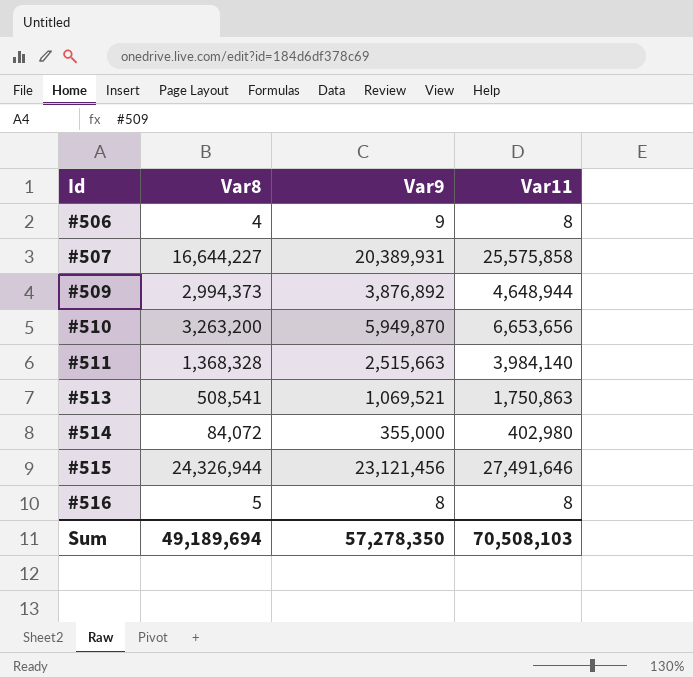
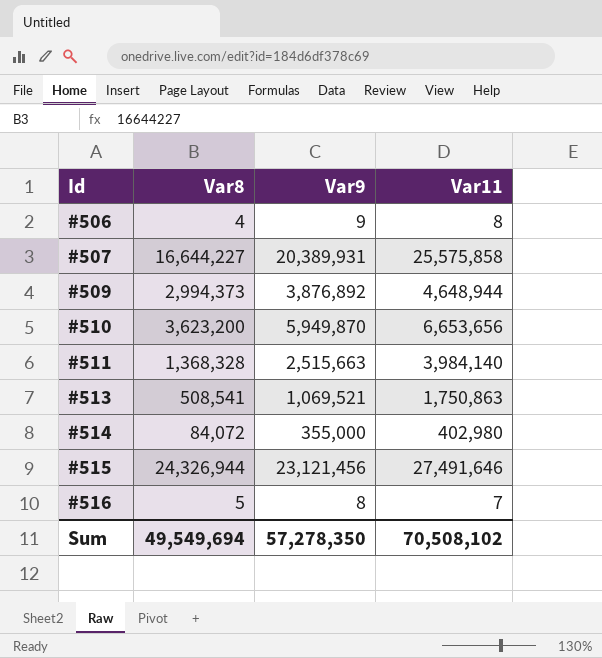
#510 | Var8: 3,263,200 -> 3,623,200
#516 | Var11: 8 -> 7
Sum | Var8: 49,189,694 -> 49,549,694
Sum | Var11: 70,508,103 -> 70,508,102

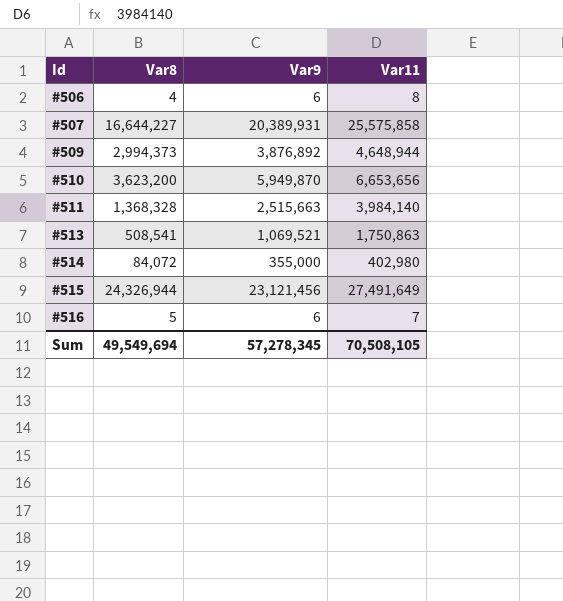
#506 | Var9: 9 -> 6
#515 | Var11: 27,491,646 -> 27,491,649
#516 | Var9: 8 -> 6
Sum | Var9: 57,278,350 -> 57,278,345
Sum | Var11: 70,508,102 -> 70,508,105

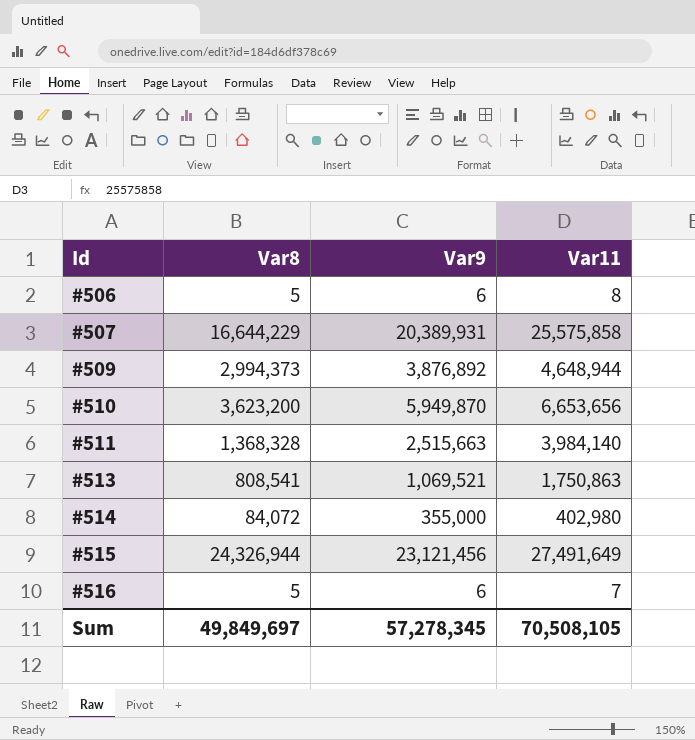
#506 | Var8: 4 -> 5
#507 | Var8: 16,644,227 -> 16,644,229
#513 | Var8: 508,541 -> 808,541
Sum | Var8: 49,549,694 -> 49,849,697

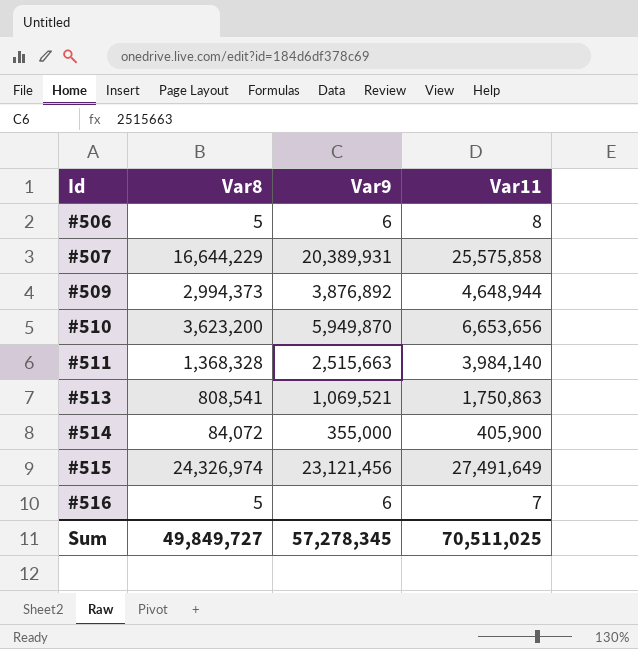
#514 | Var11: 402,980 -> 405,900
#515 | Var8: 24,326,944 -> 24,326,974
Sum | Var8: 49,849,697 -> 49,849,727
Sum | Var11: 70,508,105 -> 70,511,025

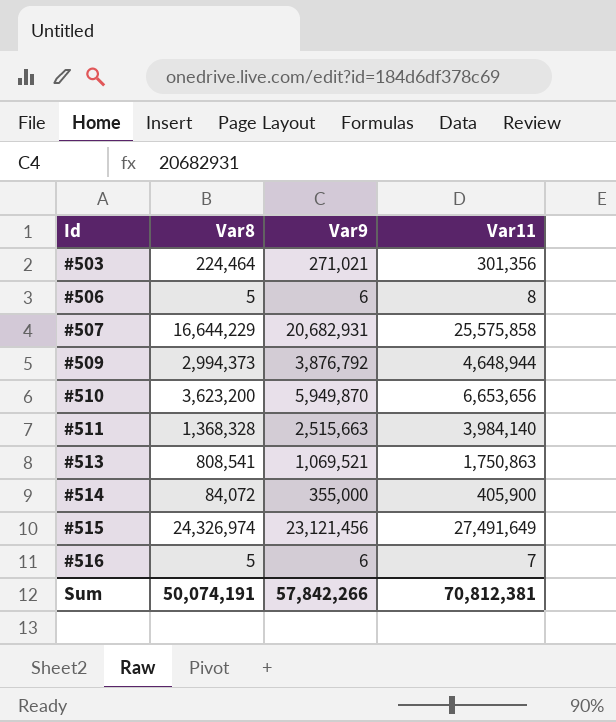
row #503: none -> 224,464 | 271,021 | 301,356
#507 | Var9: 20,389,931 -> 20,682,931
#509 | Var9: 3,876,892 -> 3,876,792
Sum | Var8: 49,849,727 -> 50,074,191
Sum | Var9: 57,278,345 -> 57,842,266
Sum | Var11: 70,511,025 -> 70,812,381

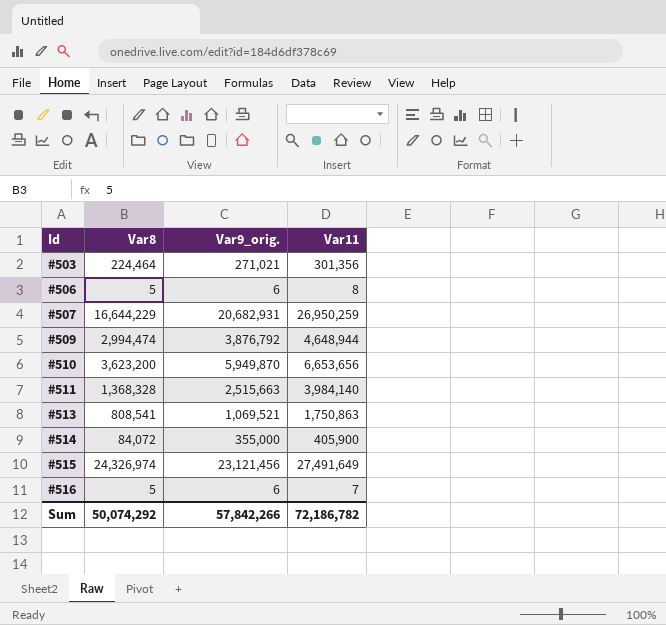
column name: Var9 -> Var9_orig.
#507 | Var11: 25,575,858 -> 26,950,259
#509 | Var8: 2,994,373 -> 2,994,474
Sum | Var8: 50,074,191 -> 50,074,292
Sum | Var11: 70,812,381 -> 72,186,782

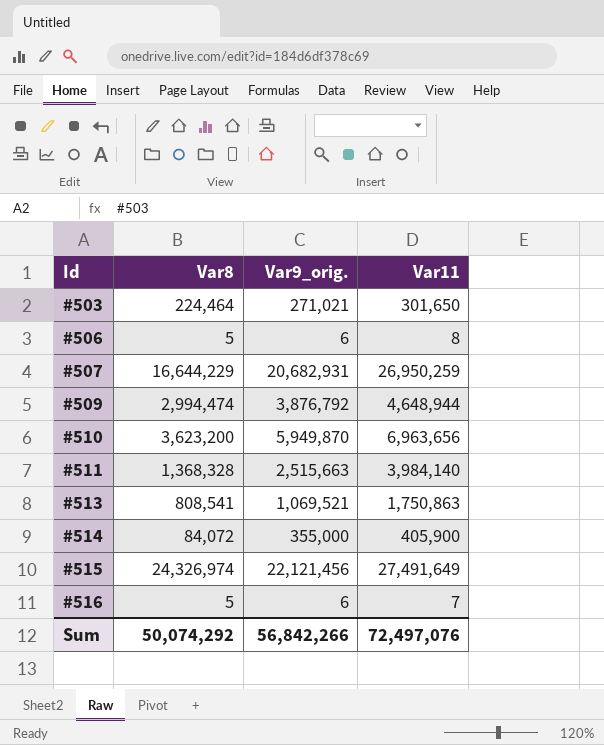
#503 | Var11: 301,356 -> 301,650
#510 | Var11: 6,653,656 -> 6,963,656
#515 | Var9_orig.: 23,121,456 -> 22,121,456
Sum | Var9_orig.: 57,842,266 -> 56,842,266
Sum | Var11: 72,186,782 -> 72,497,076

